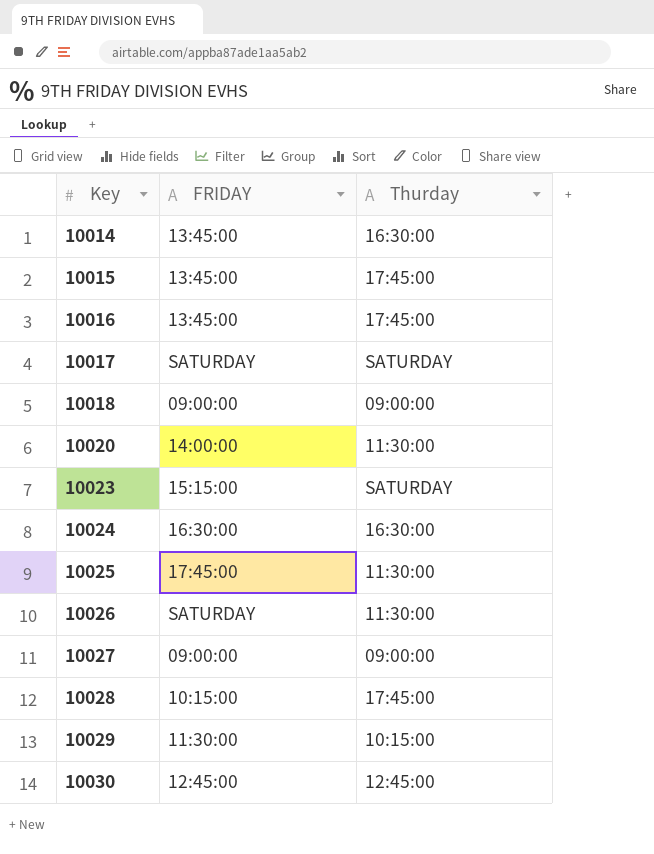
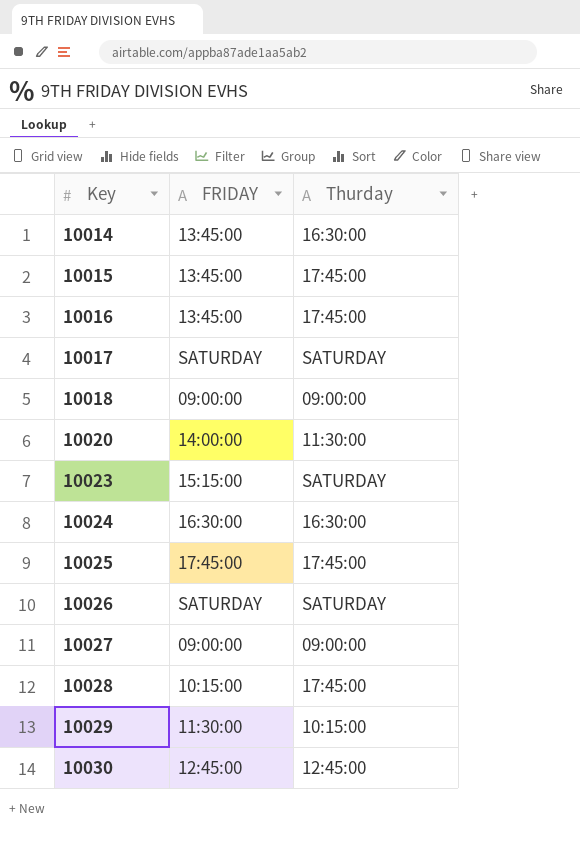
10025 | Thurday: 11:30:00 -> 17:45:00
10026 | Thurday: 11:30:00 -> SATURDAY

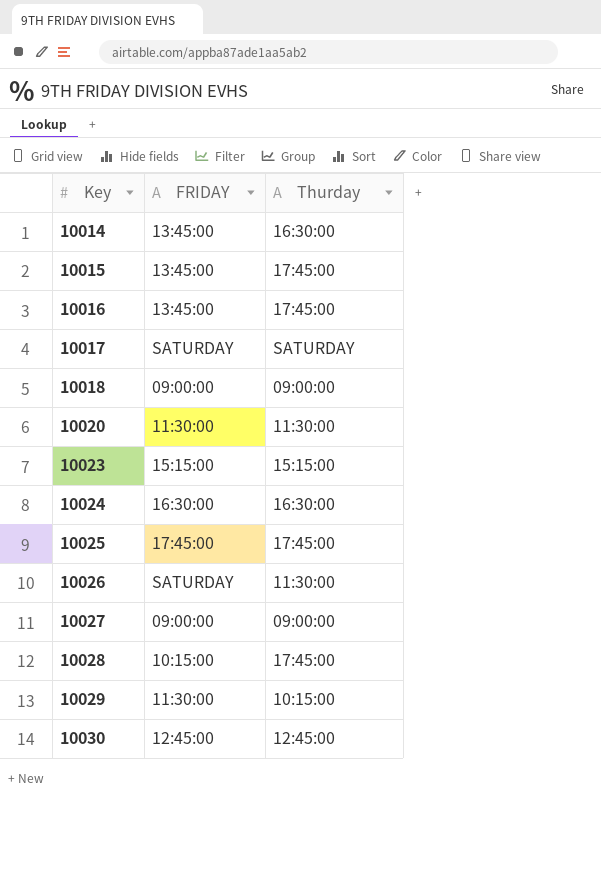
10020 | FRIDAY: 14:00:00 -> 11:30:00
10023 | Thurday: SATURDAY -> 15:15:00
10026 | Thurday: SATURDAY -> 11:30:00

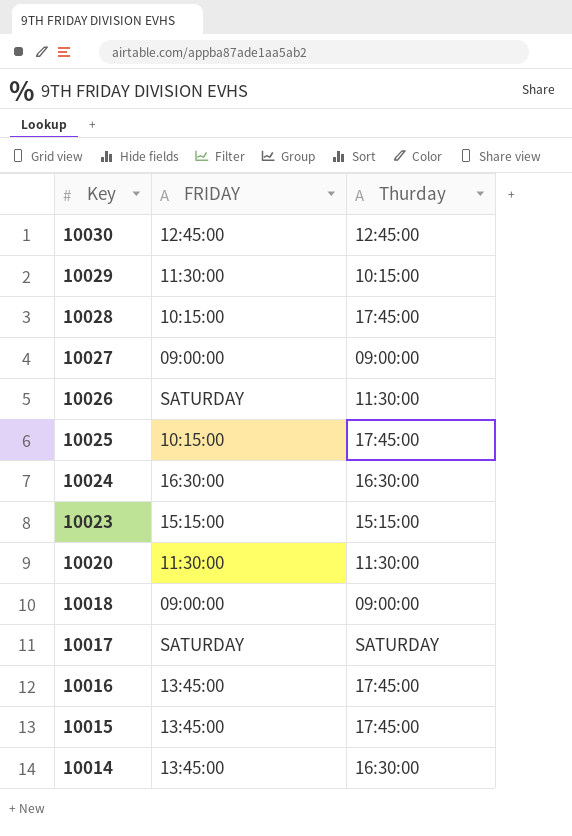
row order: Key ascending -> Key descending
10025 | FRIDAY: 17:45:00 -> 10:15:00

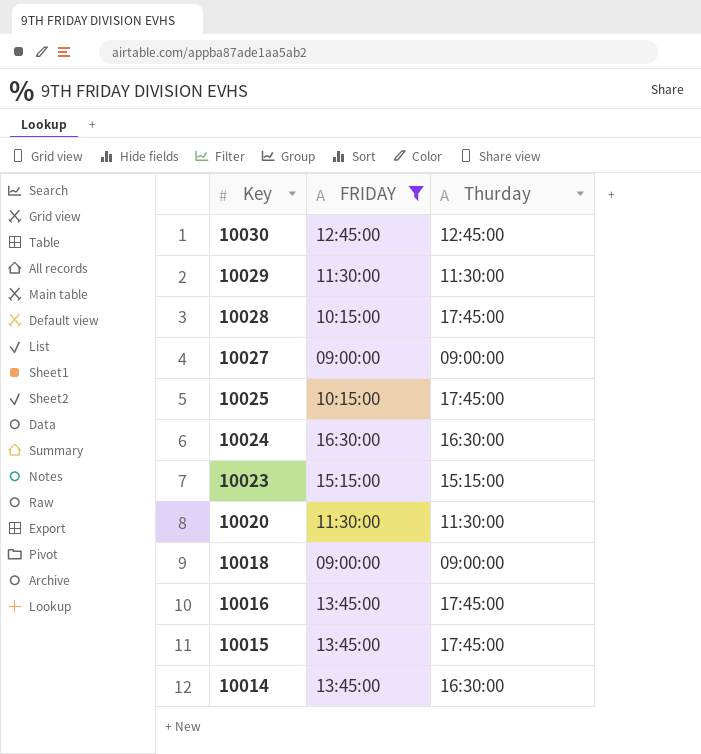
filter: none -> FRIDAY != SATURDAY
10029 | Thurday: 10:15:00 -> 11:30:00

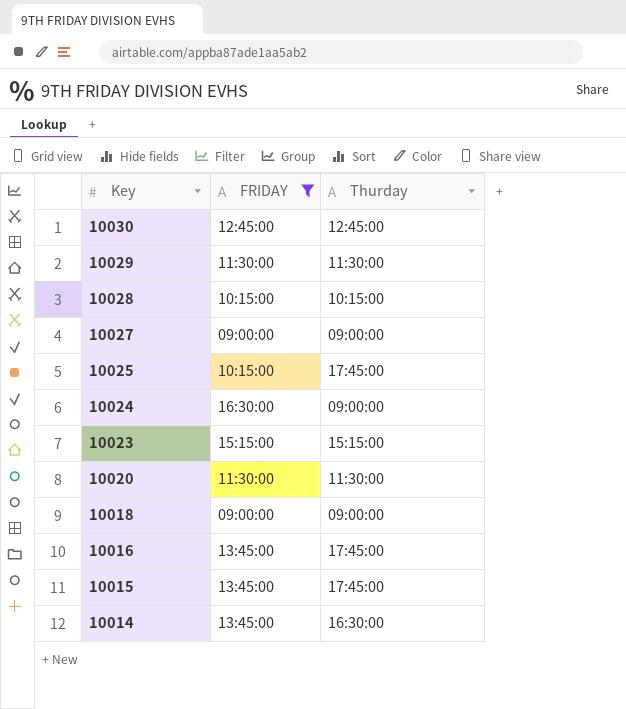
10028 | Thurday: 17:45:00 -> 10:15:00
10024 | Thurday: 16:30:00 -> 09:00:00

